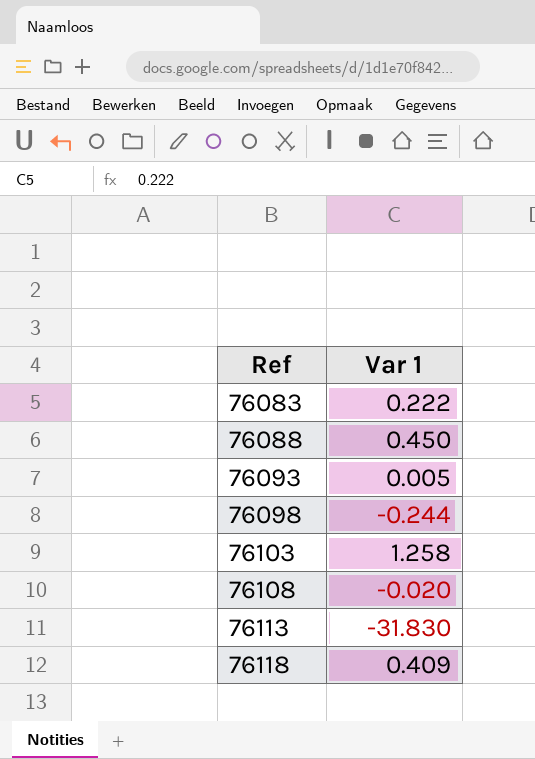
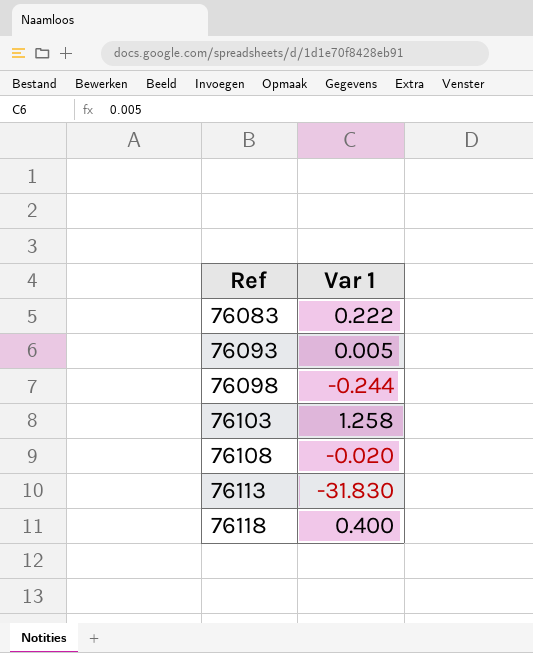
row 76088: 0.450 -> none
76118 | Var 1: 0.409 -> 0.400

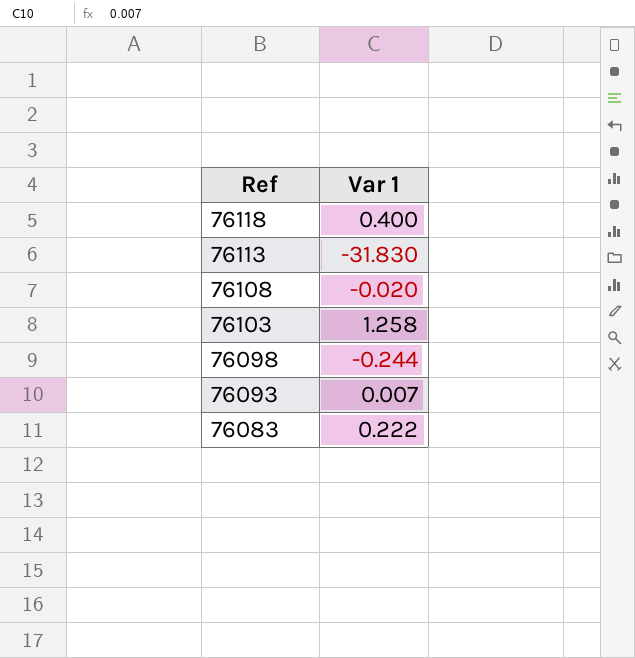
row order: Ref ascending -> Ref descending
76093 | Var 1: 0.005 -> 0.007

